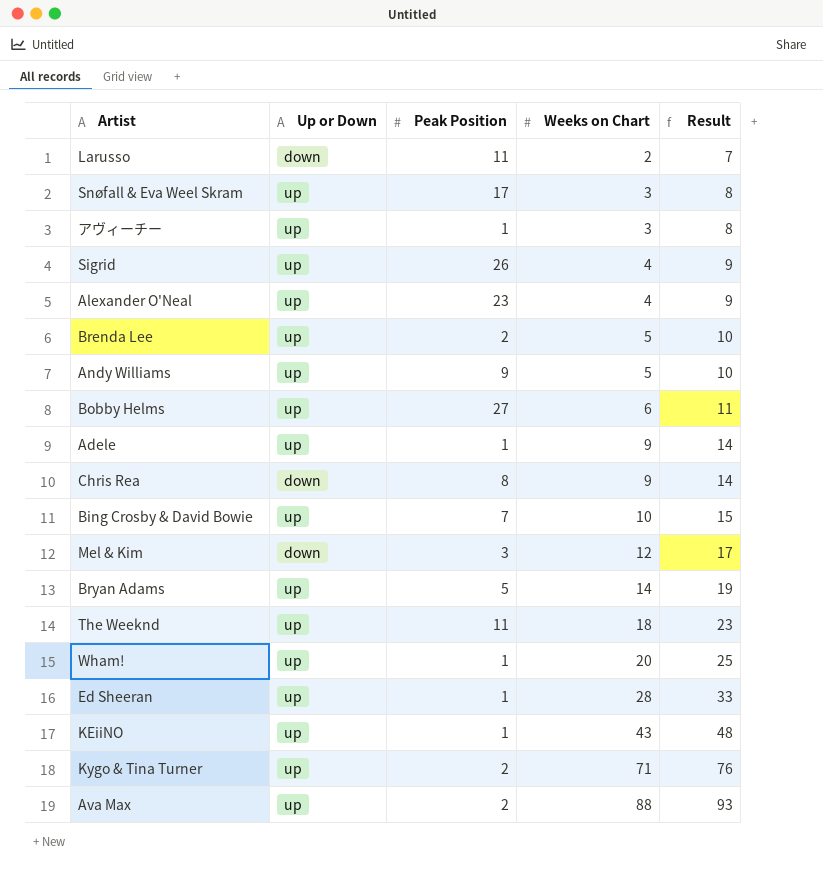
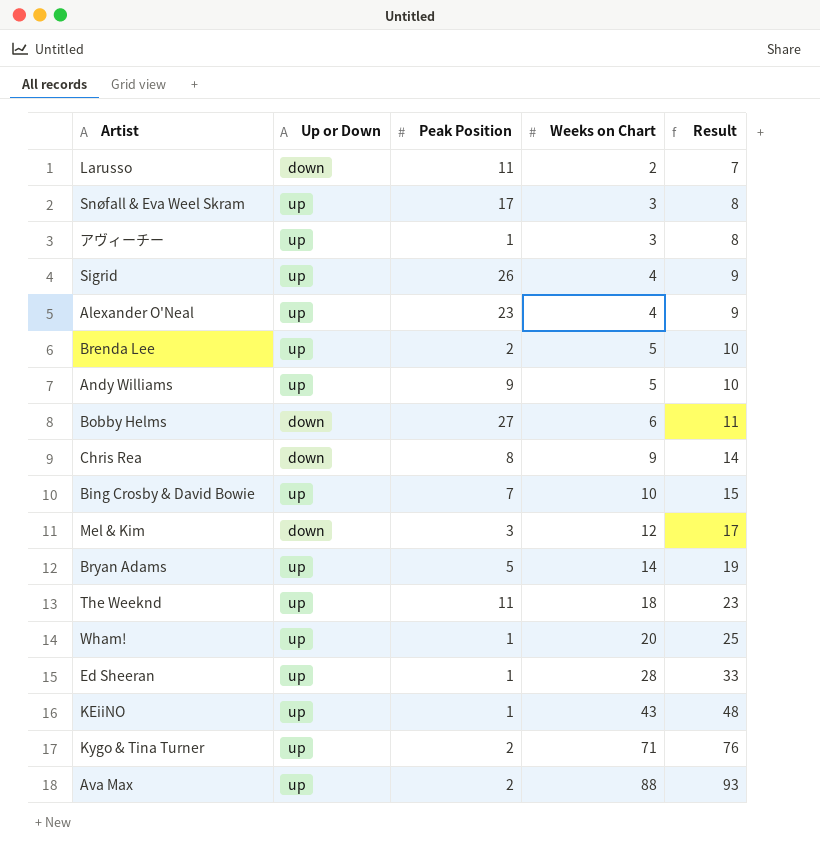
row Adele: up | 1 | 9 | 14 -> none
Bobby Helms | Up or Down: up -> down

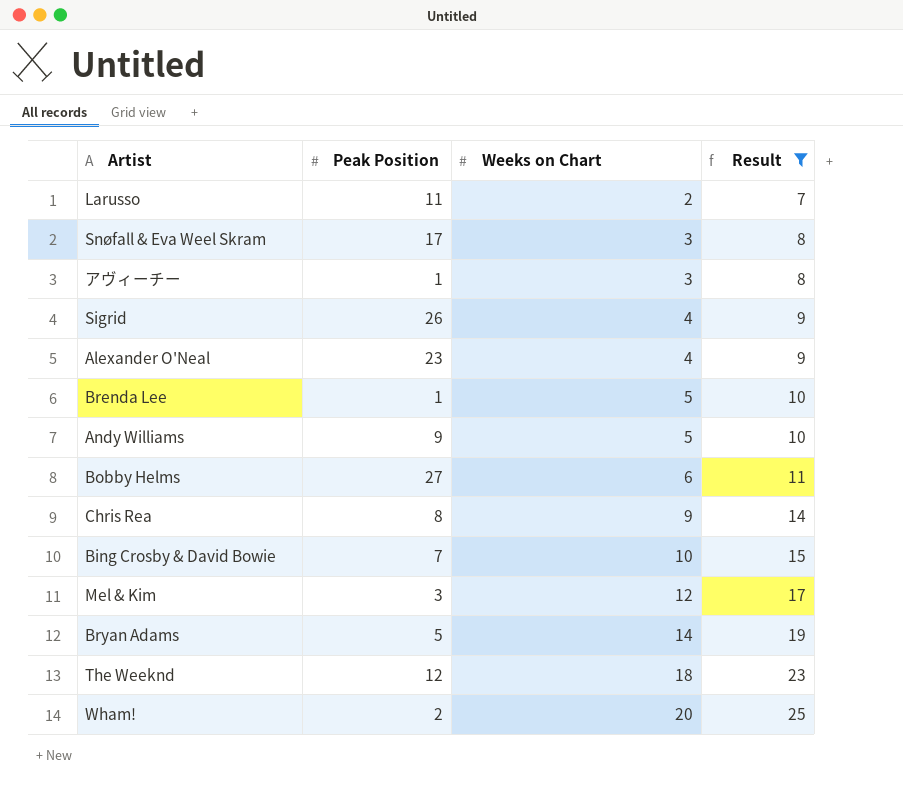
filter: none -> Result <= 25
column Up or Down | position: 2 -> none
Brenda Lee | Peak Position: 2 -> 1
The Weeknd | Peak Position: 11 -> 12
Wham! | Peak Position: 1 -> 2

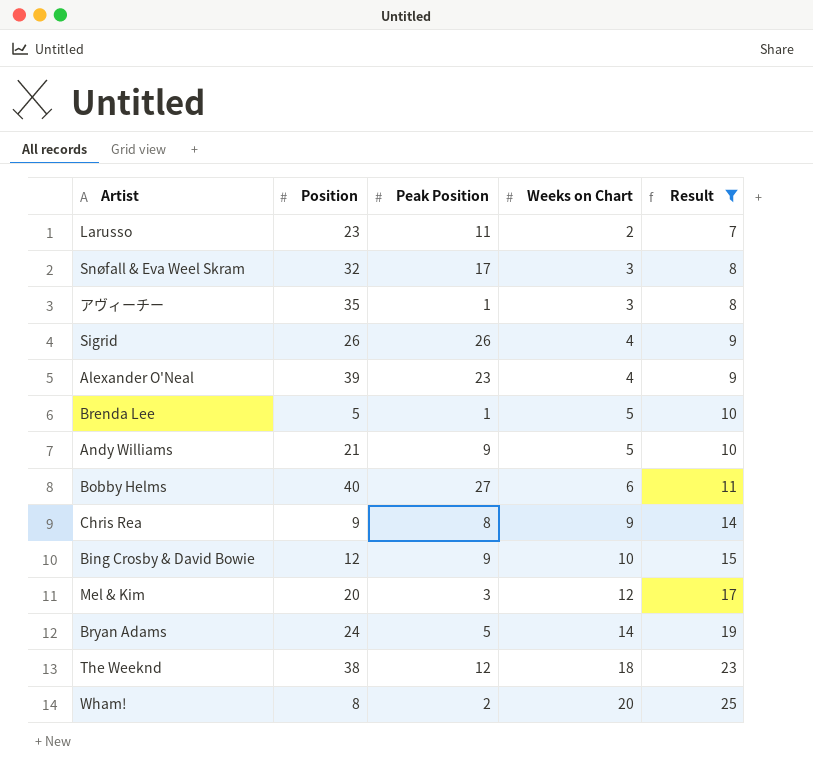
column Position | position: none -> 2
Bing Crosby & David Bowie | Peak Position: 7 -> 9

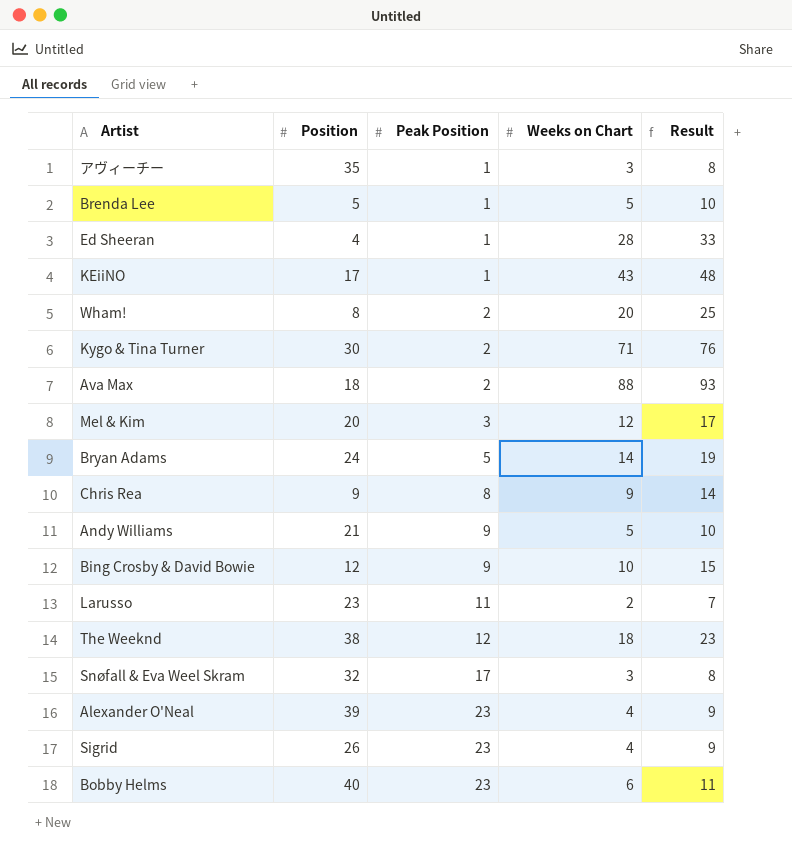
filter: Result <= 25 -> none
row order: Weeks on Chart ascending -> Peak Position ascending
Sigrid | Peak Position: 26 -> 23
Bobby Helms | Peak Position: 27 -> 23

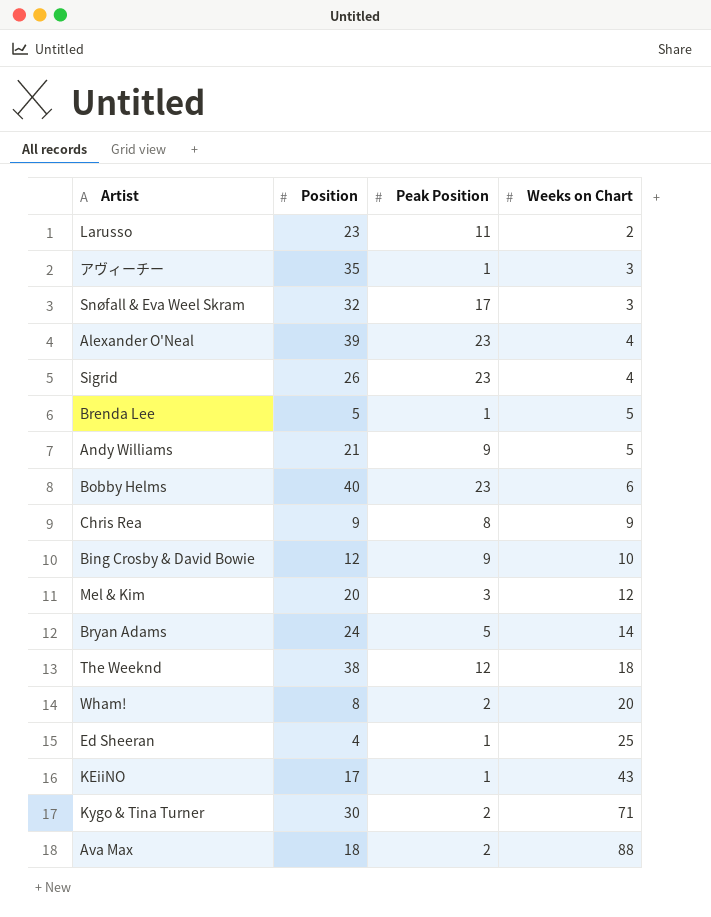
row order: Peak Position ascending -> Weeks on Chart ascending
column Result | formula: [Weeks on Chart] + 5 -> none
Ed Sheeran | Weeks on Chart: 28 -> 25

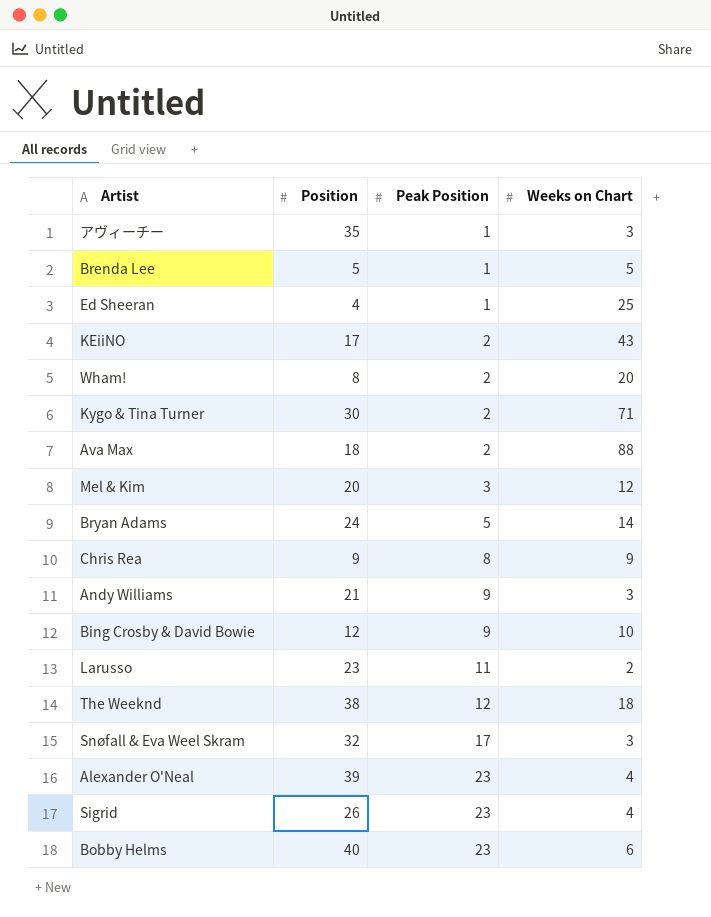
row order: Weeks on Chart ascending -> Peak Position ascending
KEiiNO | Peak Position: 1 -> 2
Andy Williams | Weeks on Chart: 5 -> 3

